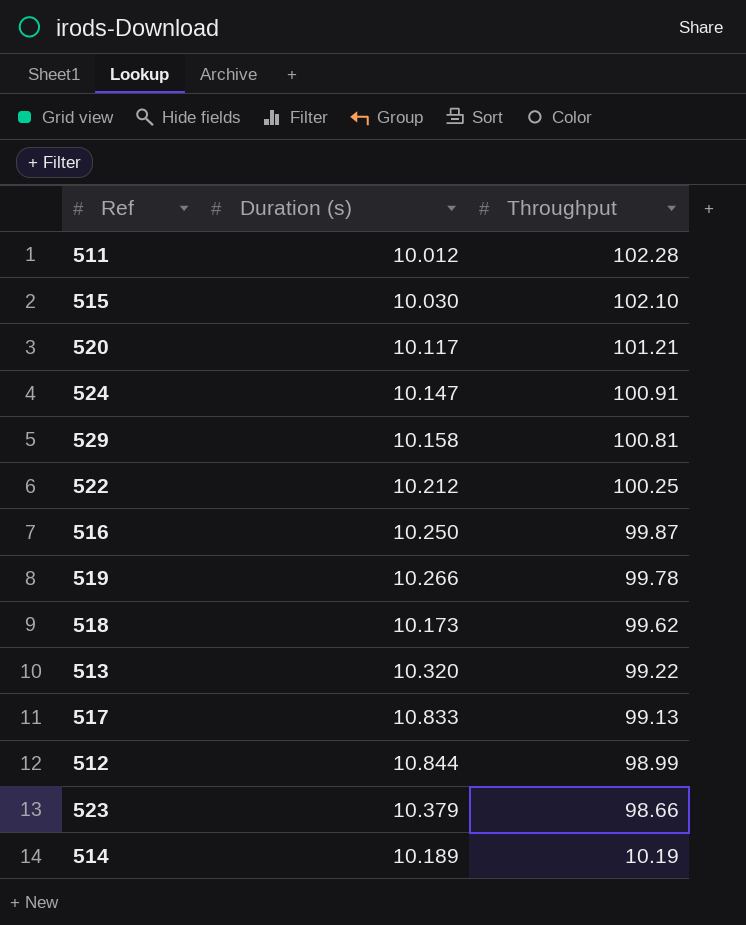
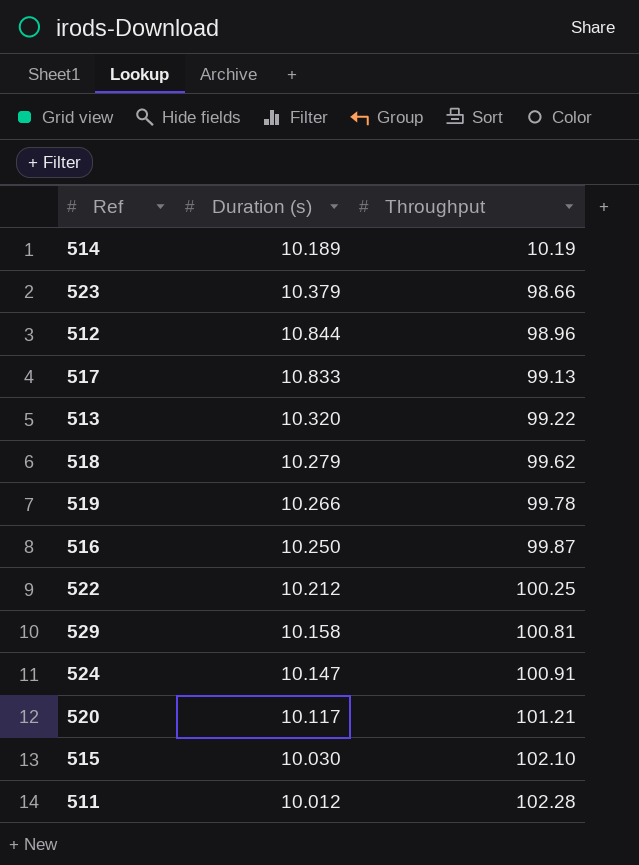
row order: Throughput descending -> Throughput ascending
512 | Throughput: 98.99 -> 98.96
518 | Duration (s): 10.173 -> 10.279

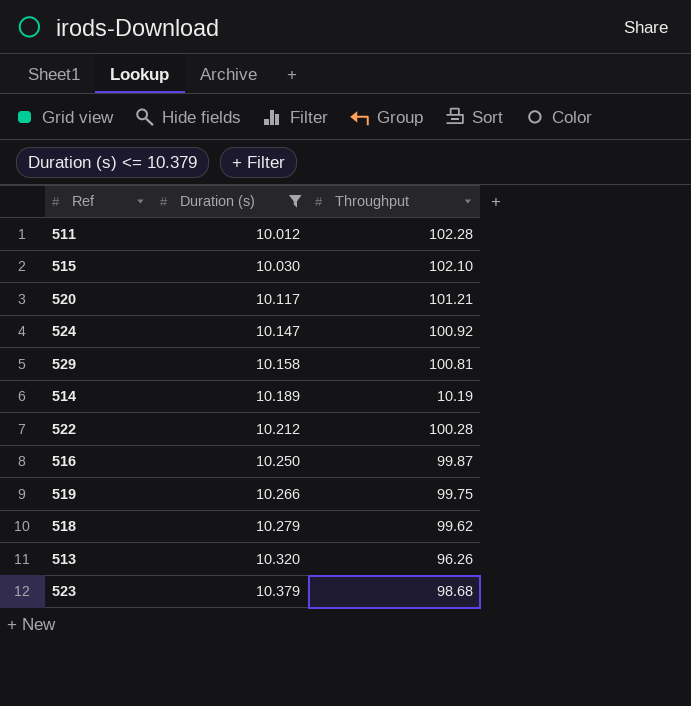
filter: none -> Duration (s) <= 10.379
row order: Throughput ascending -> Duration (s) ascending
524 | Throughput: 100.91 -> 100.92
522 | Throughput: 100.25 -> 100.28
519 | Throughput: 99.78 -> 99.75
513 | Throughput: 99.22 -> 96.26
523 | Throughput: 98.66 -> 98.68

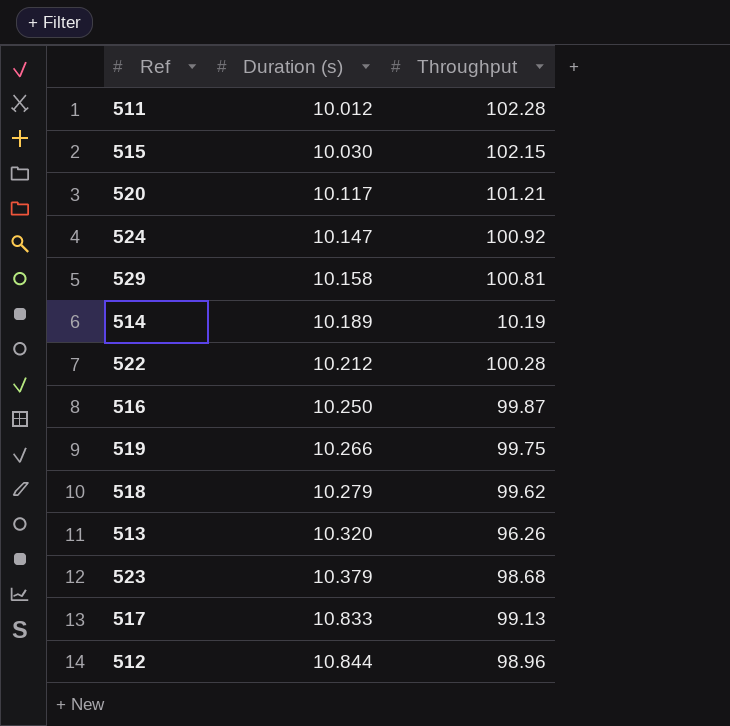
filter: Duration (s) <= 10.379 -> none
515 | Throughput: 102.10 -> 102.15

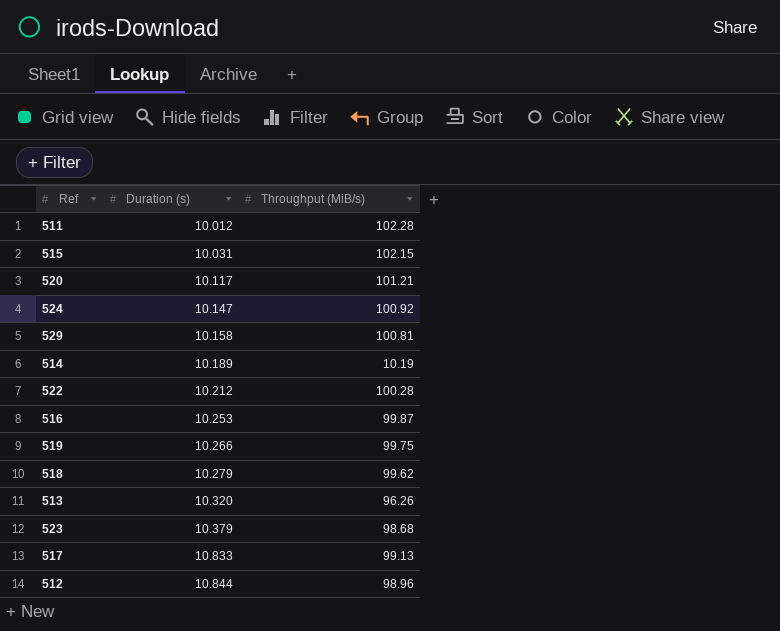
column name: Throughput -> Throughput (MiB/s)
515 | Duration (s): 10.030 -> 10.031
516 | Duration (s): 10.250 -> 10.253

